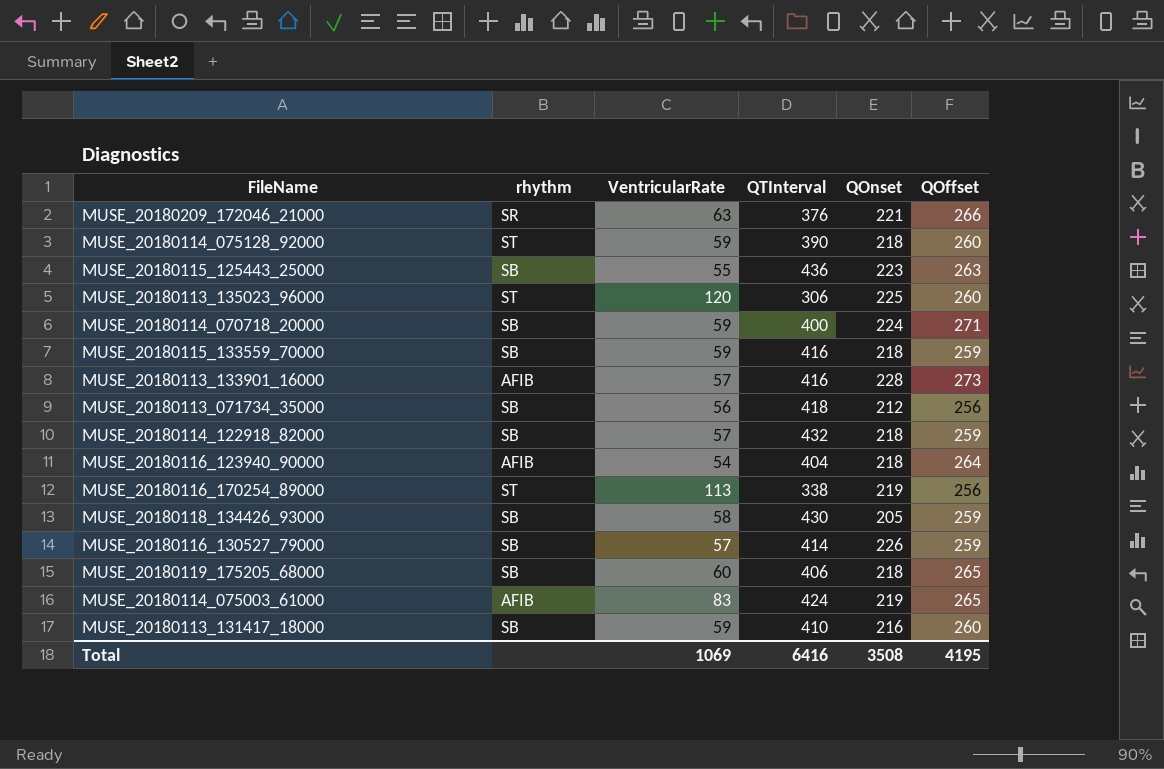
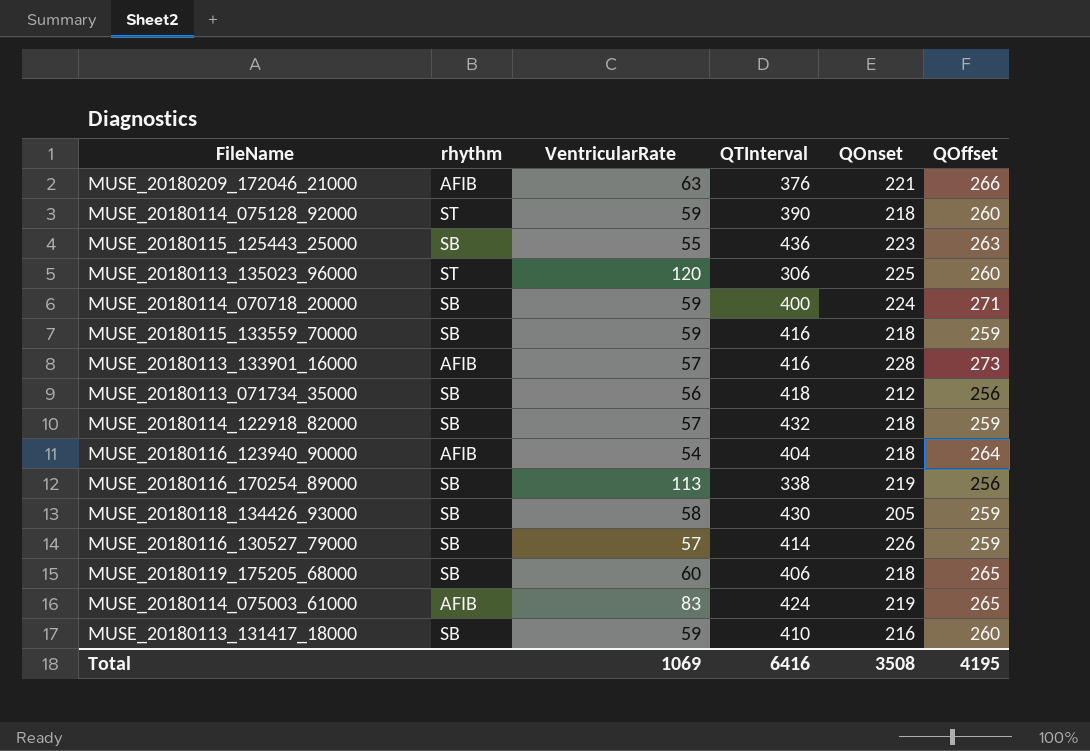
MUSE_20180209_172046_21000 | rhythm: SR -> AFIB
MUSE_20180116_170254_89000 | rhythm: ST -> SB

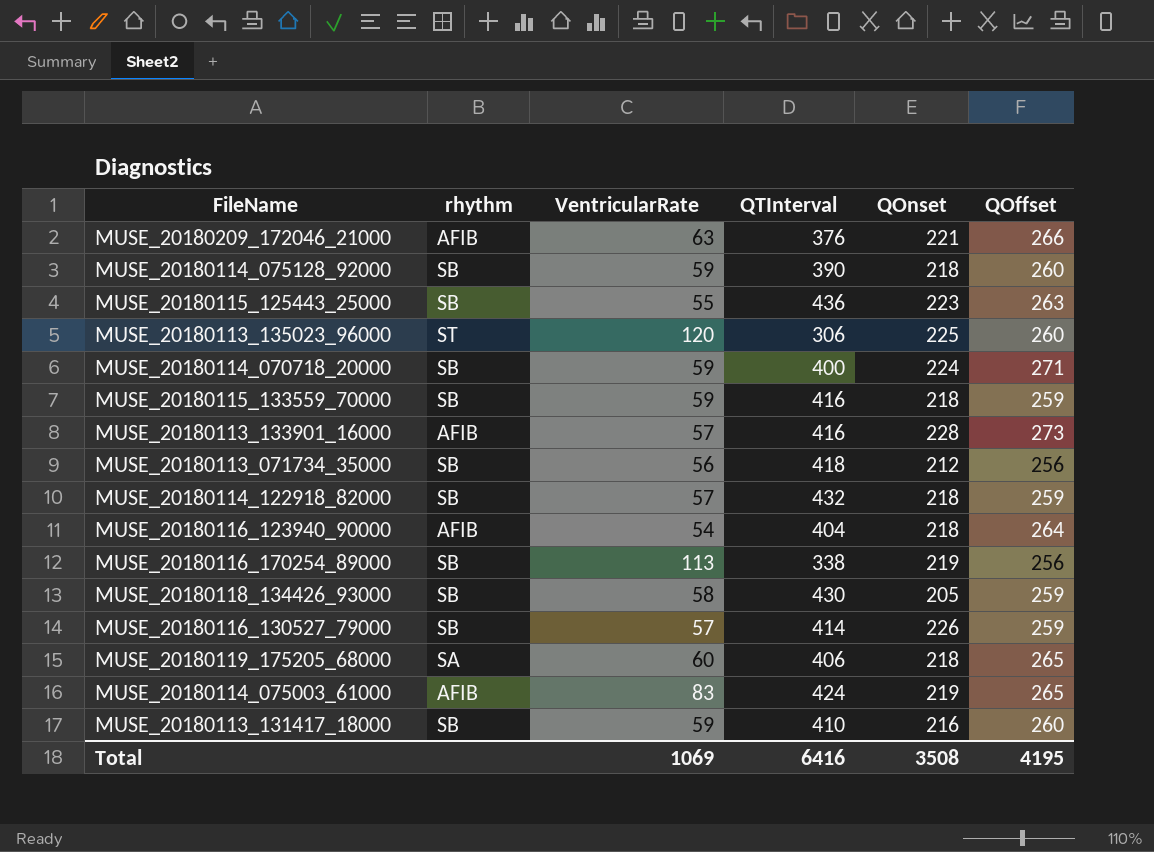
MUSE_20180114_075128_92000 | rhythm: ST -> SB
MUSE_20180119_175205_68000 | rhythm: SB -> SA

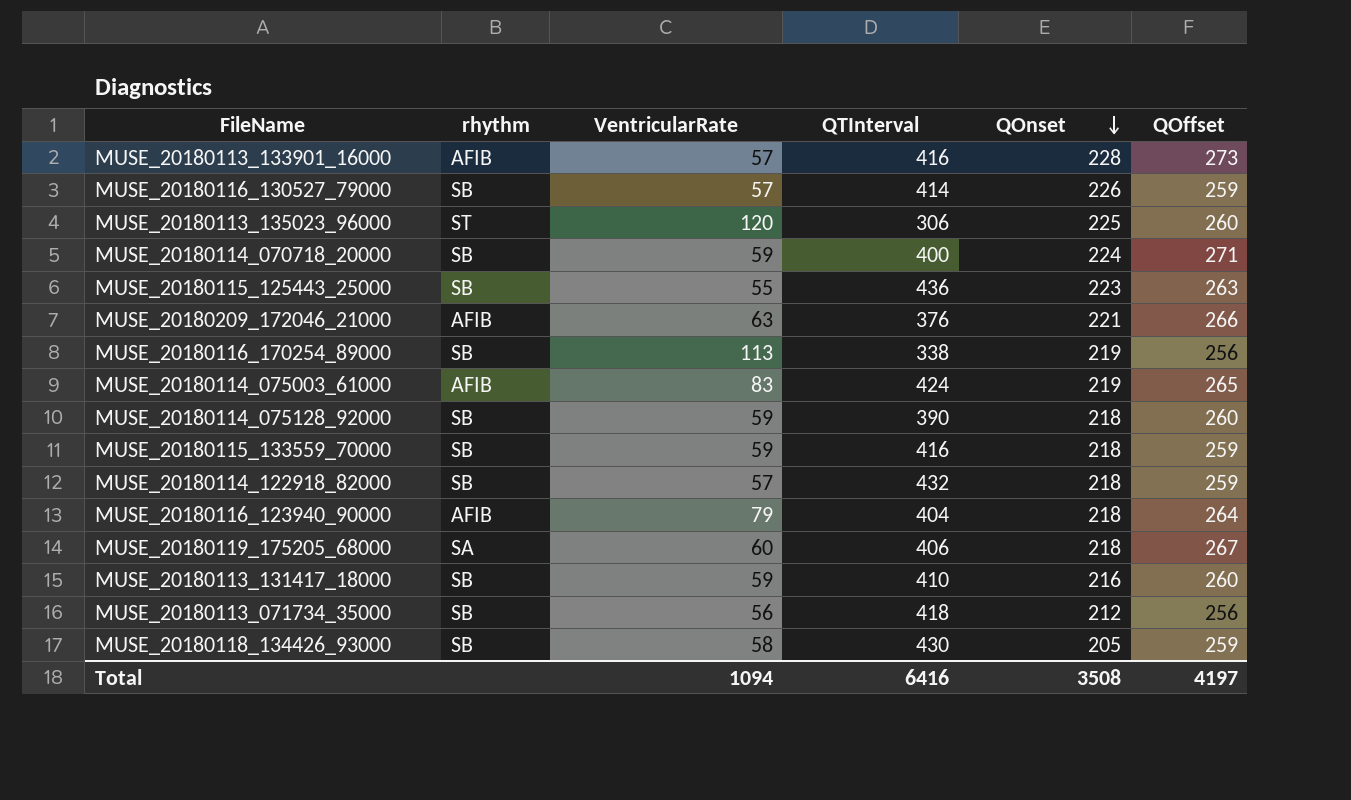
row order: none -> QOnset descending
MUSE_20180116_123940_90000 | VentricularRate: 54 -> 79
MUSE_20180119_175205_68000 | QOffset: 265 -> 267
Total | VentricularRate: 1069 -> 1094
Total | QOffset: 4195 -> 4197

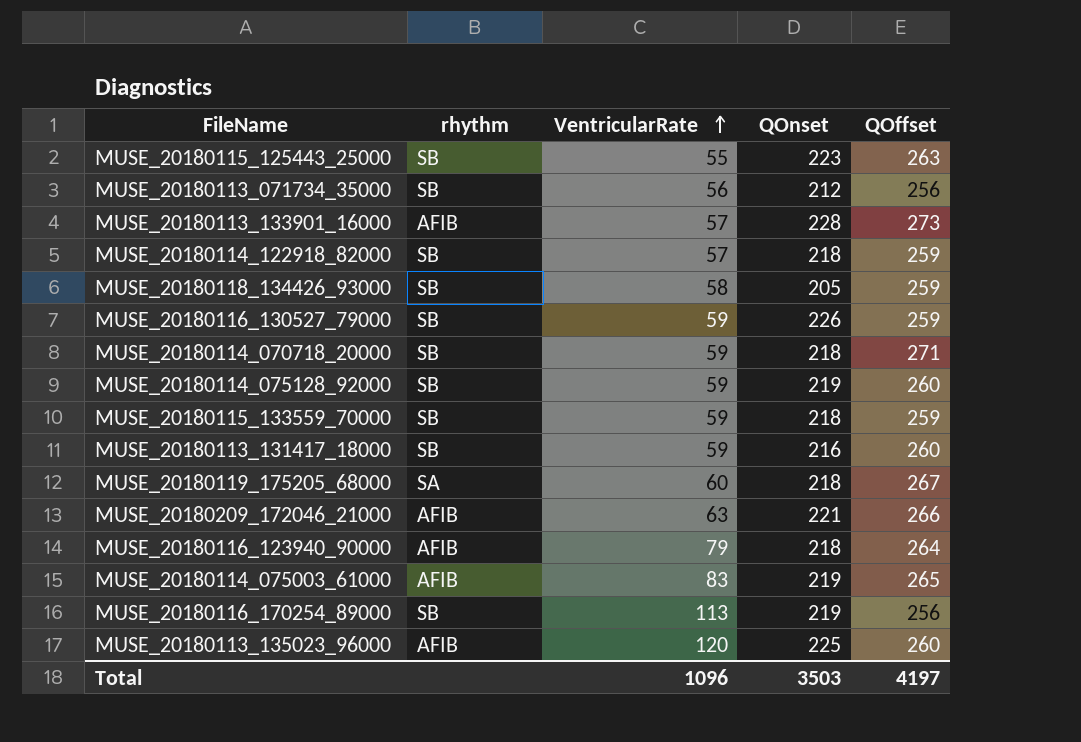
row order: QOnset descending -> VentricularRate ascending
column QTInterval | position: 4 -> none
MUSE_20180116_130527_79000 | VentricularRate: 57 -> 59
MUSE_20180114_070718_20000 | QOnset: 224 -> 218
MUSE_20180114_075128_92000 | QOnset: 218 -> 219
MUSE_20180113_135023_96000 | rhythm: ST -> AFIB
Total | VentricularRate: 1094 -> 1096
Total | QOnset: 3508 -> 3503

